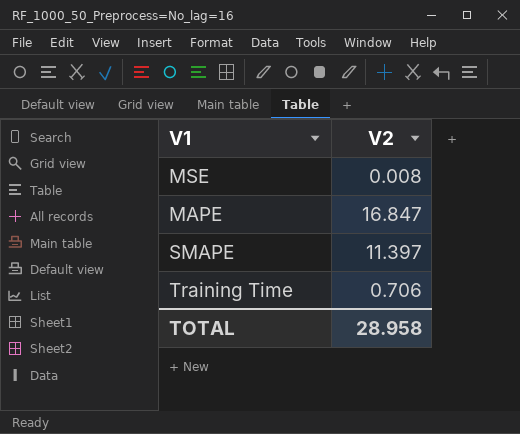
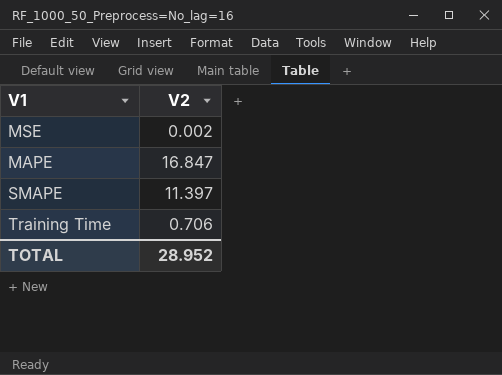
MSE | V2: 0.008 -> 0.002
TOTAL | V2: 28.958 -> 28.952

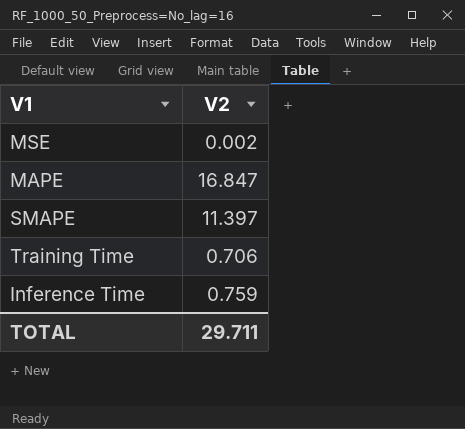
row Inference Time: none -> 0.759
TOTAL | V2: 28.952 -> 29.711

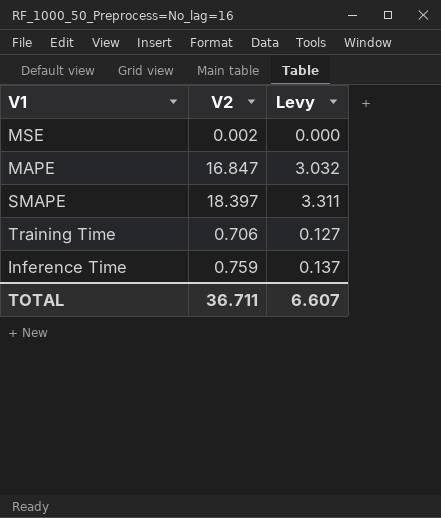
column Levy | formula: none -> [V2] * 0.18
SMAPE | V2: 11.397 -> 18.397
TOTAL | V2: 29.711 -> 36.711

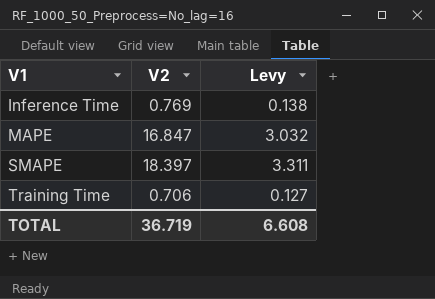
row order: none -> V1 ascending
row MSE: 0.002 | 0.000 -> none
Inference Time | V2: 0.759 -> 0.769
Inference Time | Levy: 0.137 -> 0.138
TOTAL | V2: 36.711 -> 36.719
TOTAL | Levy: 6.607 -> 6.608

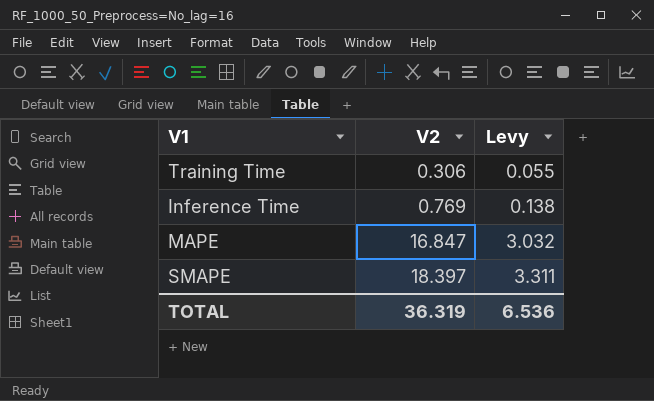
row order: V1 ascending -> V2 ascending
Training Time | V2: 0.706 -> 0.306
Training Time | Levy: 0.127 -> 0.055
TOTAL | V2: 36.719 -> 36.319
TOTAL | Levy: 6.608 -> 6.536

